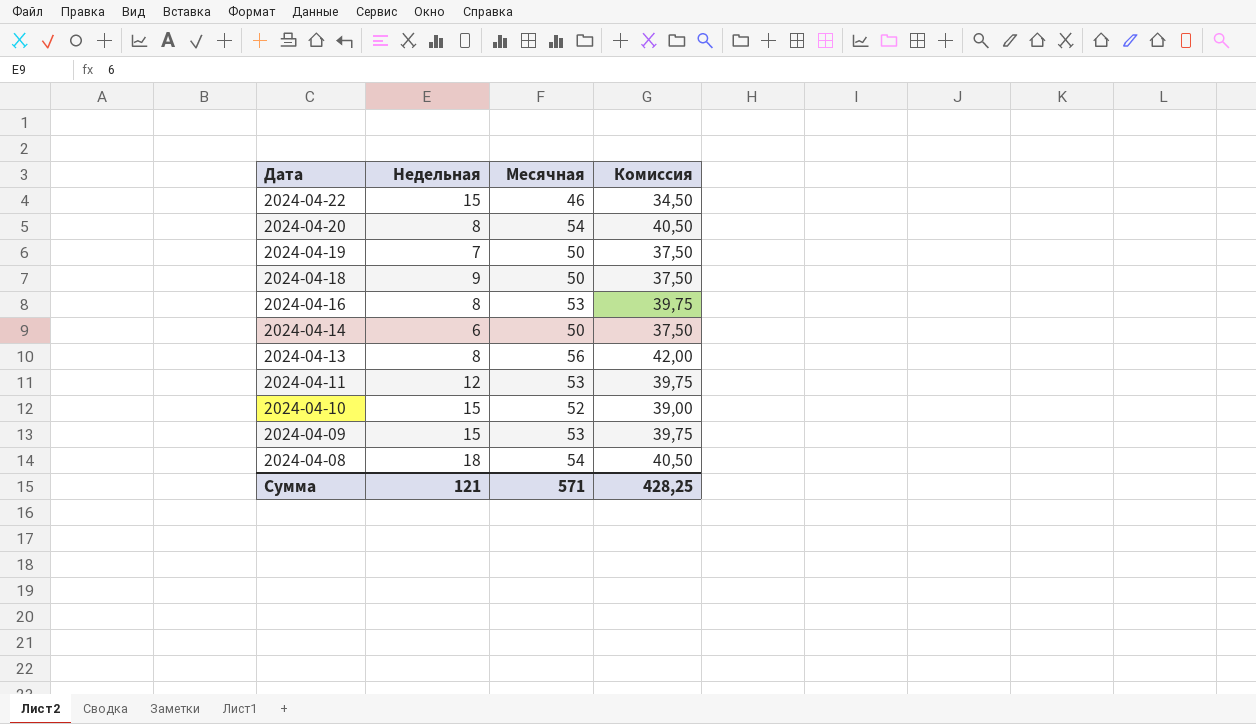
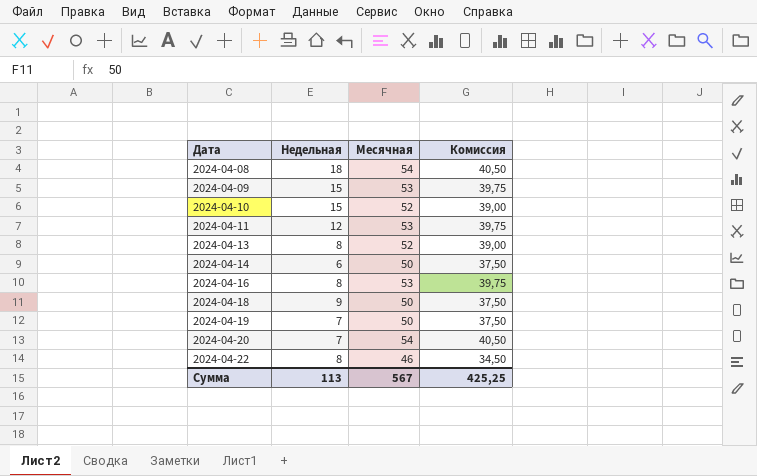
row order: Дата descending -> Дата ascending
2024-04-13 | Месячная: 56 -> 52
2024-04-13 | Комиссия: 42,00 -> 39,00
2024-04-20 | Недельная: 8 -> 7
2024-04-22 | Недельная: 15 -> 8
Сумма | Недельная: 121 -> 113
Сумма | Месячная: 571 -> 567
Сумма | Комиссия: 428,25 -> 425,25

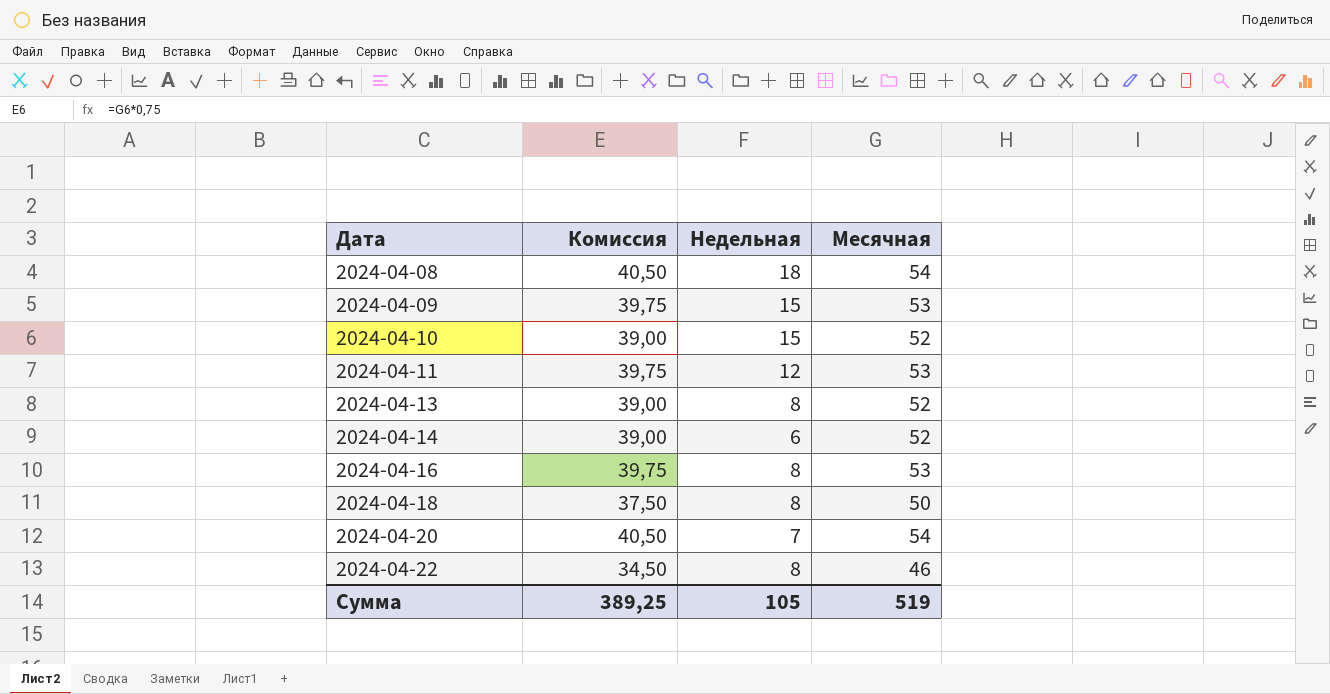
column Комиссия | position: 4 -> 2
row 2024-04-19: 7 | 50 | 37,50 -> none
2024-04-14 | Комиссия: 37,50 -> 39,00
2024-04-14 | Месячная: 50 -> 52
2024-04-18 | Недельная: 9 -> 8
Сумма | Комиссия: 425,25 -> 389,25
Сумма | Недельная: 113 -> 105
Сумма | Месячная: 567 -> 519

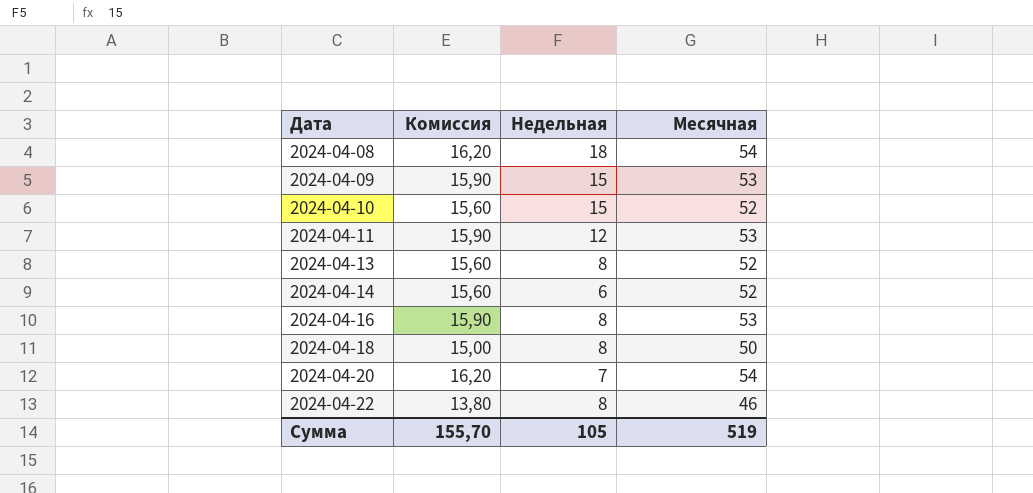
column Комиссия | formula: [Месячная] * 0,75 -> [Месячная] * 0,3
Сумма | Комиссия: 389,25 -> 155,70

